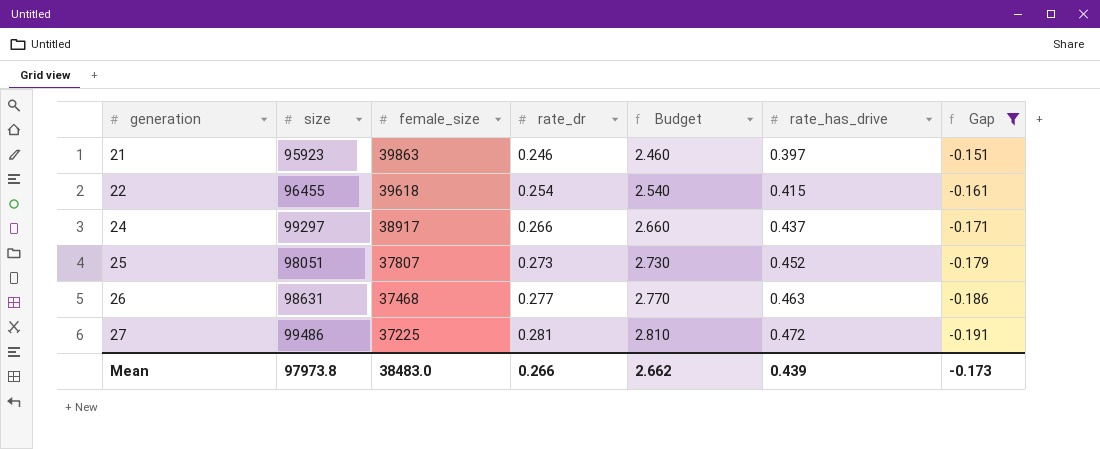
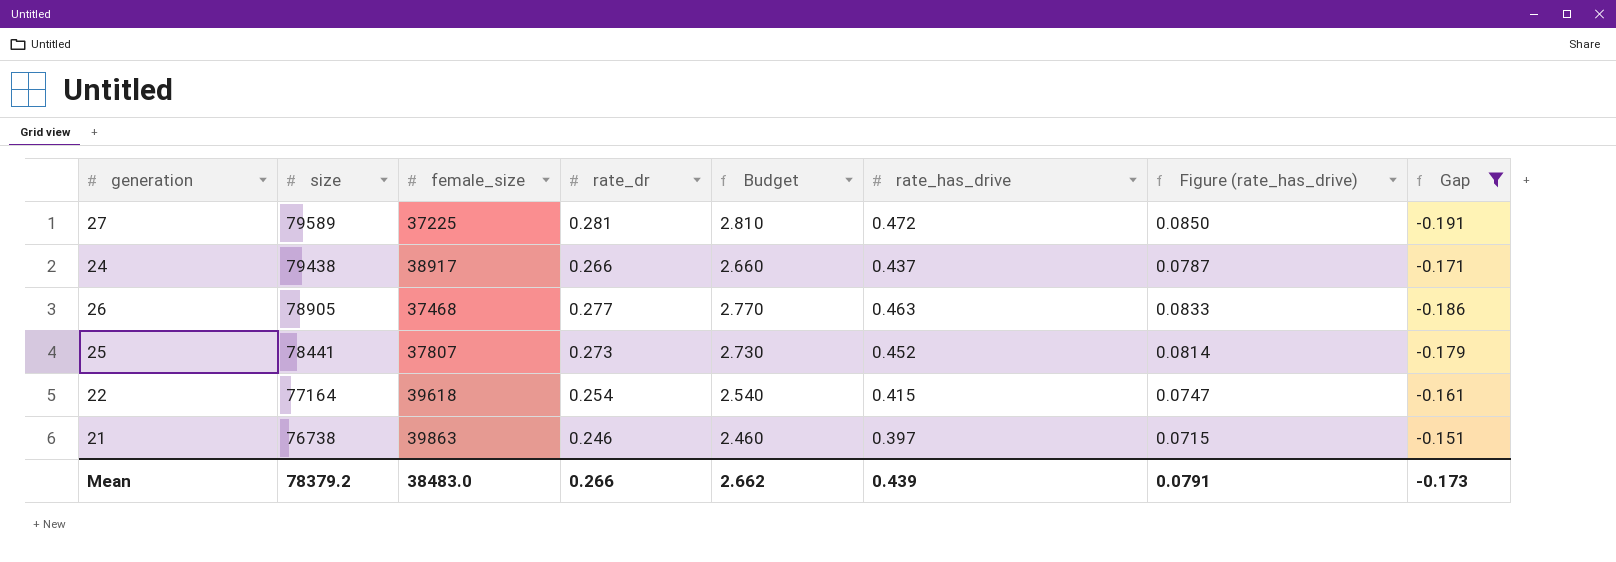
row order: generation ascending -> size descending
column Figure (rate_has_drive) | formula: none -> [rate_has_drive] * 0.18
27 | size: 99486 -> 79589
24 | size: 99297 -> 79438
26 | size: 98631 -> 78905
25 | size: 98051 -> 78441
22 | size: 96455 -> 77164
21 | size: 95923 -> 76738
Mean | size: 97973.8 -> 78379.2

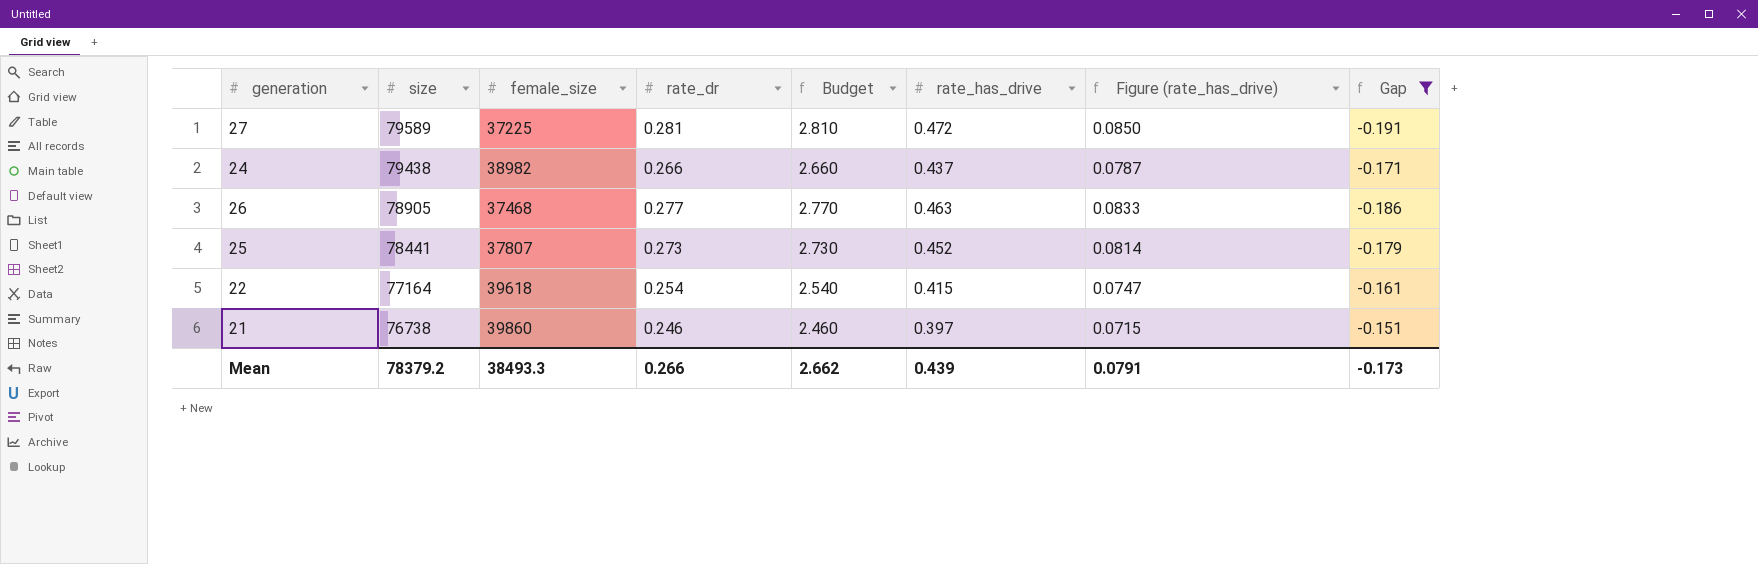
24 | female_size: 38917 -> 38982
21 | female_size: 39863 -> 39860
Mean | female_size: 38483.0 -> 38493.3

